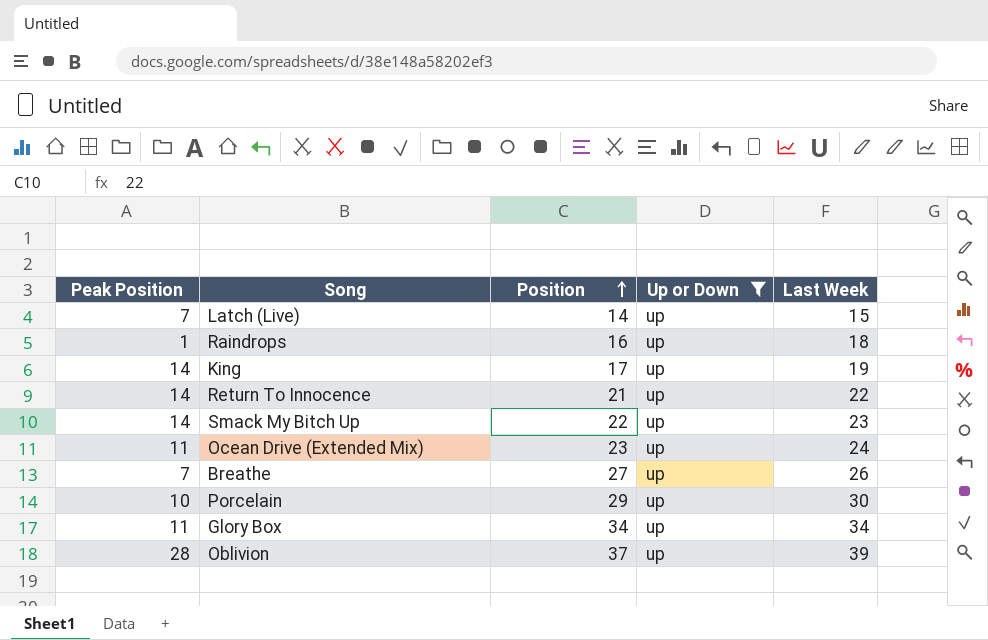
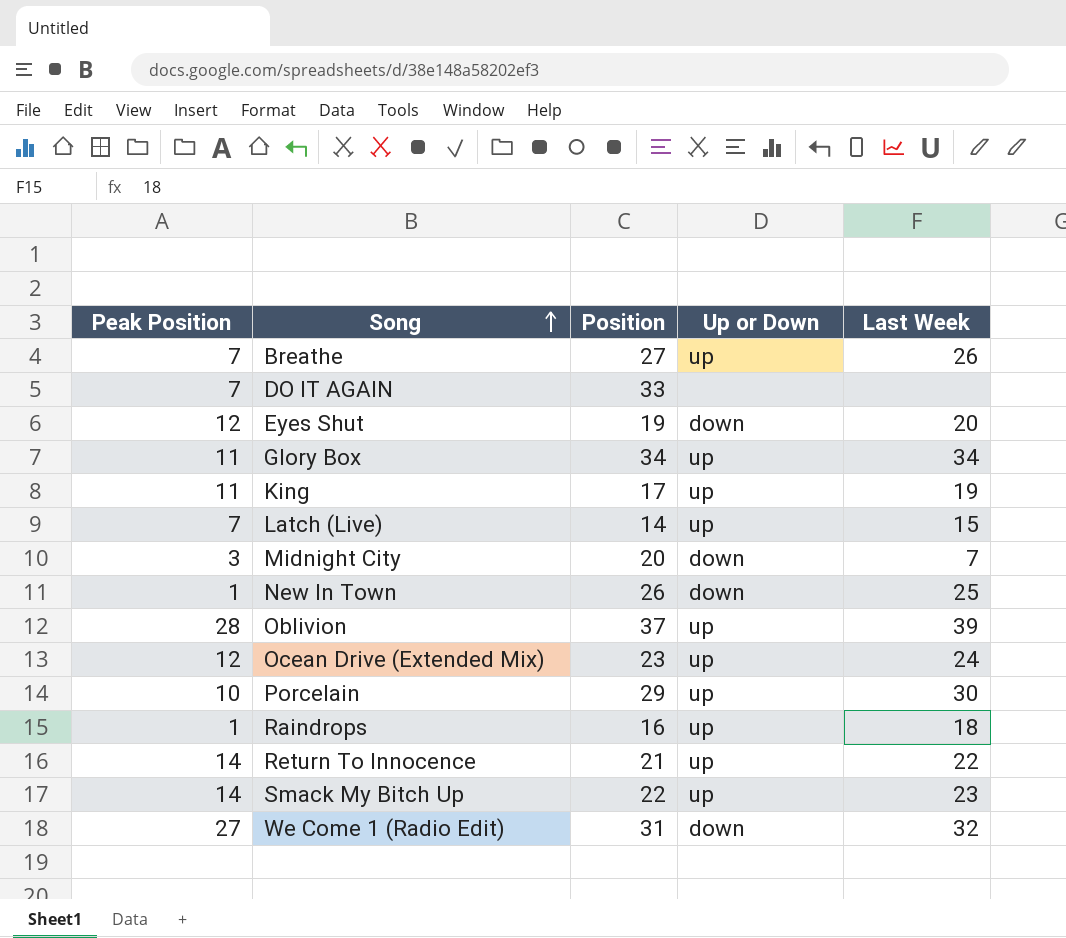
filter: Up or Down = up -> none
row order: Position ascending -> Song ascending
King | Peak Position: 14 -> 11
Ocean Drive (Extended Mix) | Peak Position: 11 -> 12

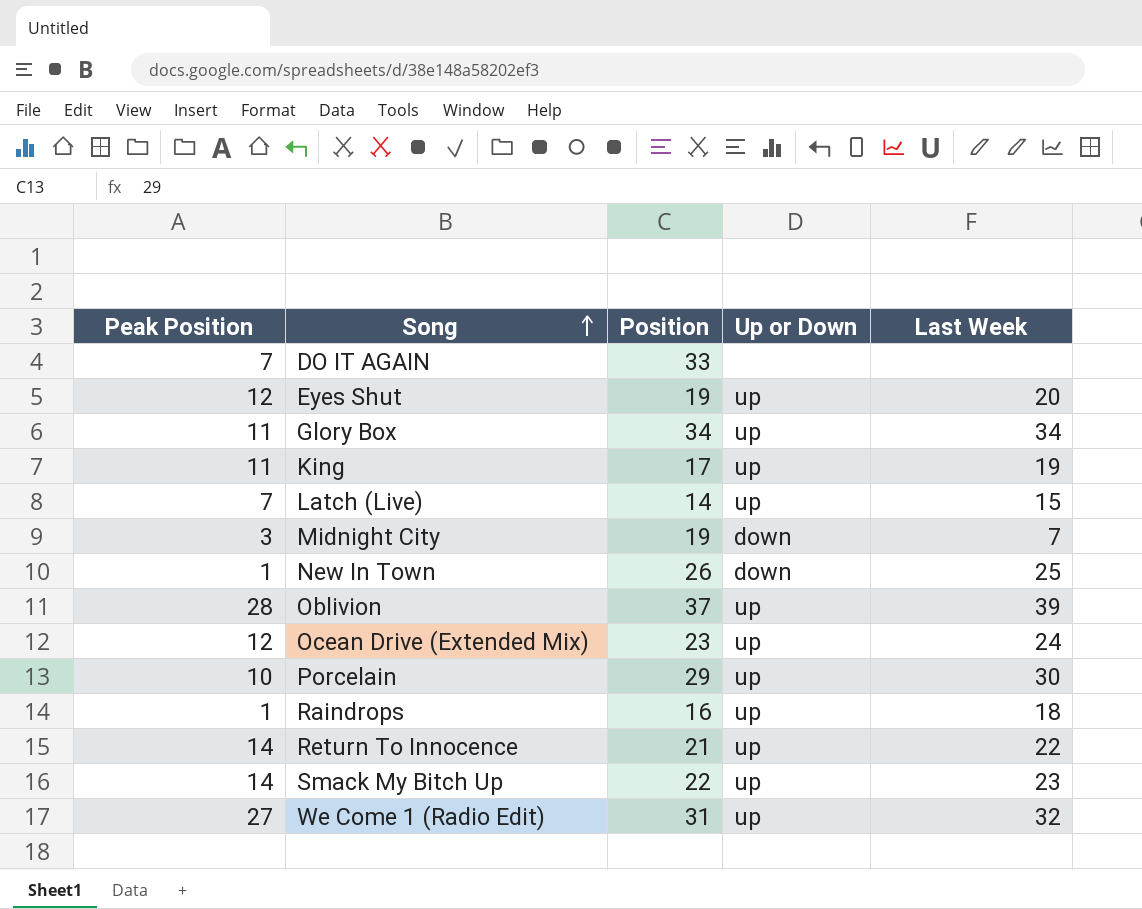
row Breathe: 7 | 27 | up | 26 -> none
Eyes Shut | Up or Down: down -> up
Midnight City | Position: 20 -> 19
We Come 1 (Radio Edit) | Up or Down: down -> up

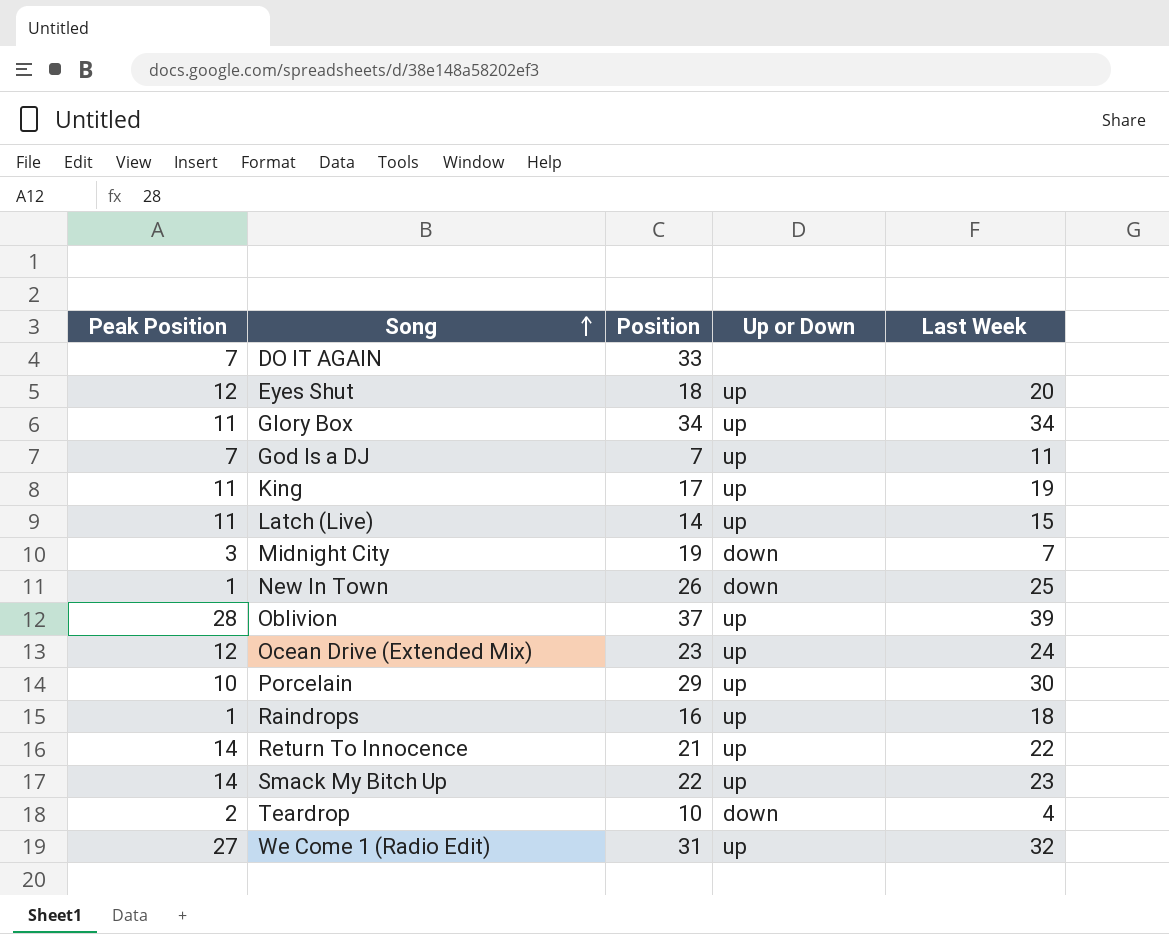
Eyes Shut | Position: 19 -> 18
row God Is a DJ: none -> 7 | 7 | up | 11
Latch (Live) | Peak Position: 7 -> 11
row Teardrop: none -> 2 | 10 | down | 4

